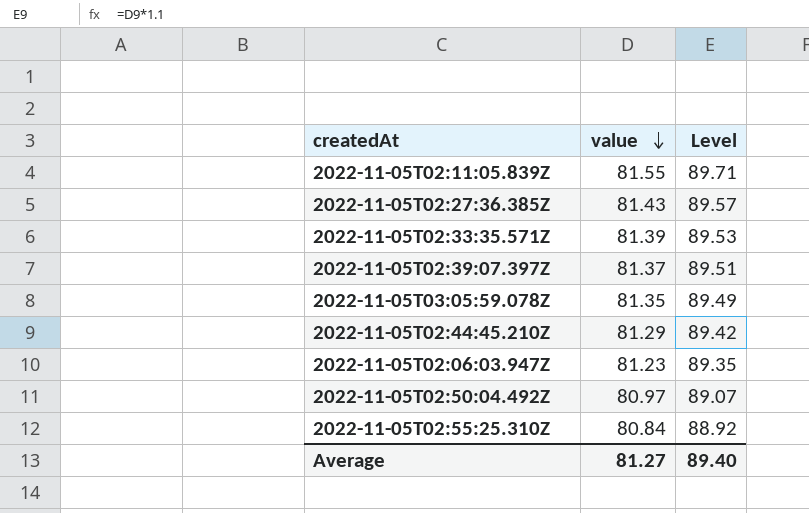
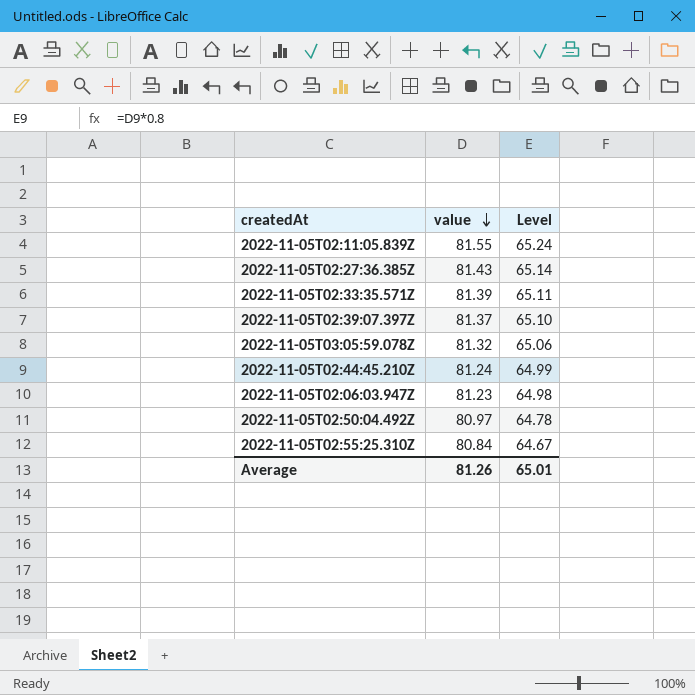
column Level | formula: [value] * 1.1 -> [value] * 0.8
2022-11-05T03:05:59.078Z | value: 81.35 -> 81.32
2022-11-05T02:44:45.210Z | value: 81.29 -> 81.24
Average | value: 81.27 -> 81.26
Average | Level: 89.40 -> 65.01

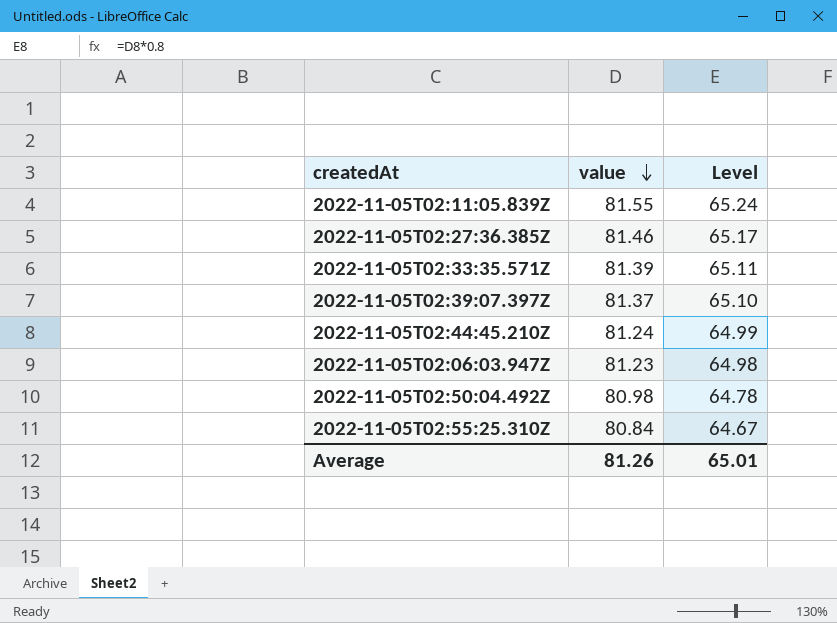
row 2022-11-05T03:05:59.078Z: 81.32 | 65.06 -> none
2022-11-05T02:27:36.385Z | value: 81.43 -> 81.46
2022-11-05T02:27:36.385Z | Level: 65.14 -> 65.17
2022-11-05T02:50:04.492Z | value: 80.97 -> 80.98

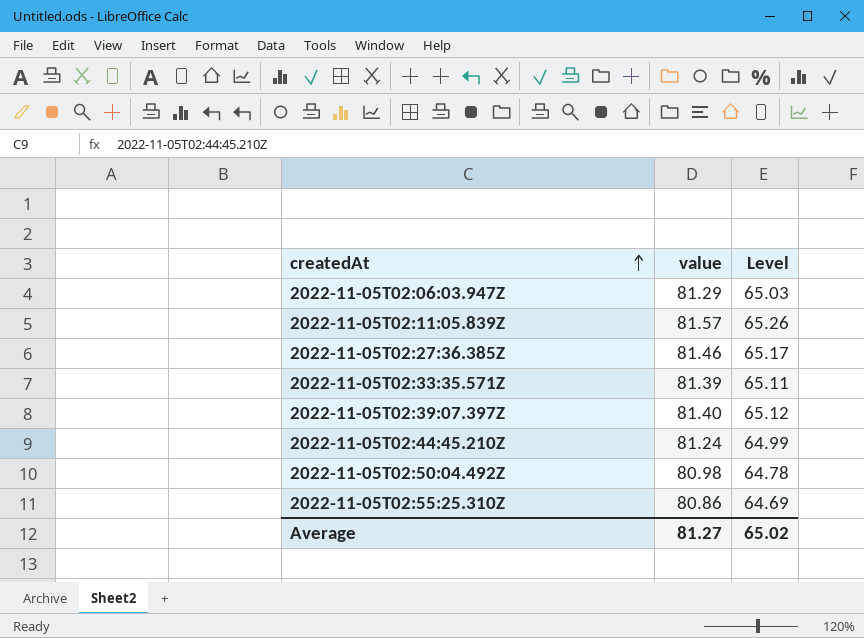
row order: value descending -> createdAt ascending
2022-11-05T02:06:03.947Z | value: 81.23 -> 81.29
2022-11-05T02:06:03.947Z | Level: 64.98 -> 65.03
2022-11-05T02:11:05.839Z | value: 81.55 -> 81.57
2022-11-05T02:11:05.839Z | Level: 65.24 -> 65.26
2022-11-05T02:39:07.397Z | value: 81.37 -> 81.40
2022-11-05T02:39:07.397Z | Level: 65.10 -> 65.12
2022-11-05T02:55:25.310Z | value: 80.84 -> 80.86
2022-11-05T02:55:25.310Z | Level: 64.67 -> 64.69
Average | value: 81.26 -> 81.27
Average | Level: 65.01 -> 65.02

